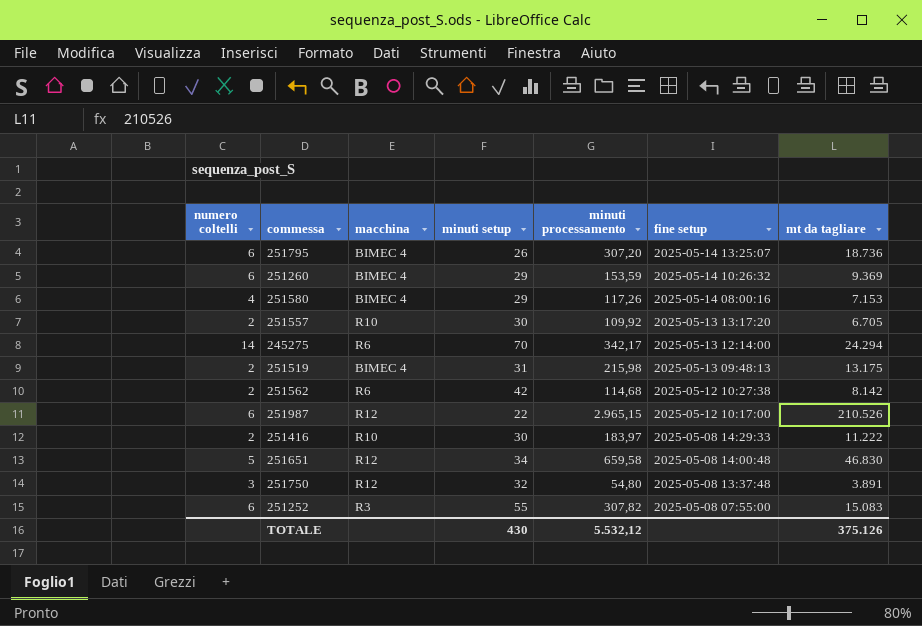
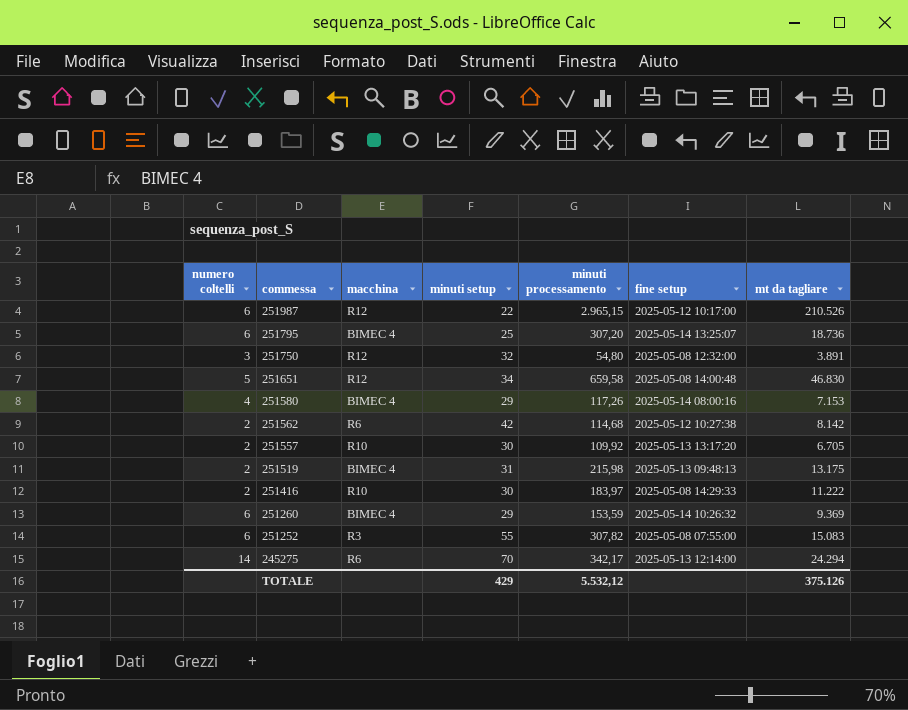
row order: fine setup descending -> commessa descending
251795 | minuti setup: 26 -> 25
251750 | fine setup: 2025-05-08 13:37:48 -> 2025-05-08 12:32:00
TOTALE | minuti setup: 430 -> 429

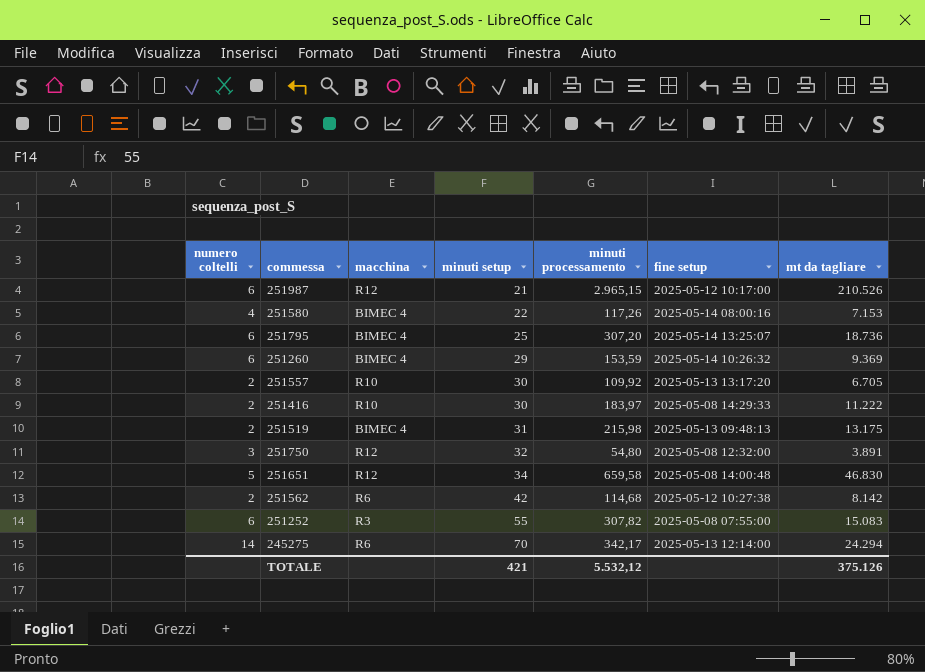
row order: commessa descending -> minuti setup ascending
251987 | minuti setup: 22 -> 21
251580 | minuti setup: 29 -> 22
TOTALE | minuti setup: 429 -> 421

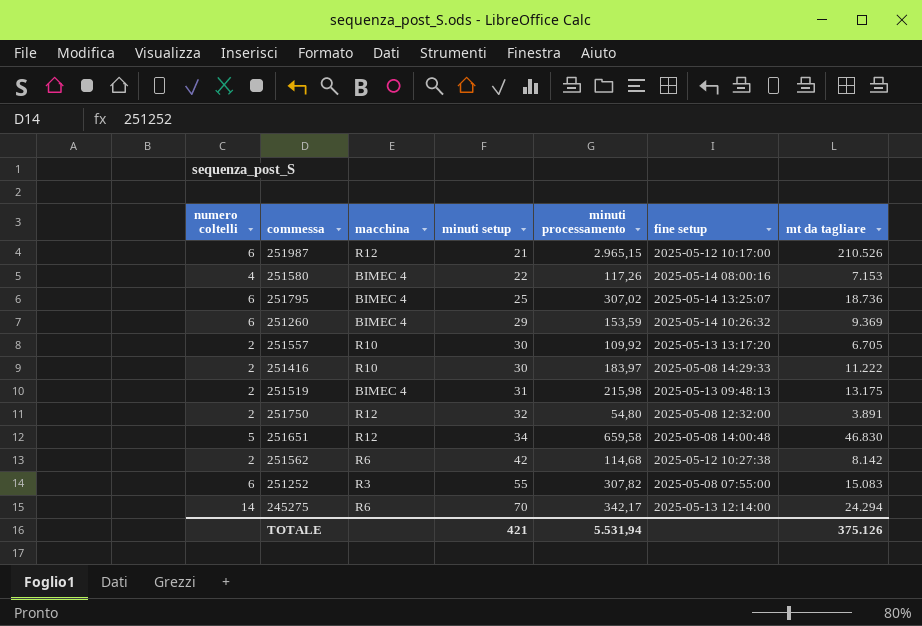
251795 | minuti processamento: 307,20 -> 307,02
251750 | numero coltelli: 3 -> 2
TOTALE | minuti processamento: 5.532,12 -> 5.531,94

